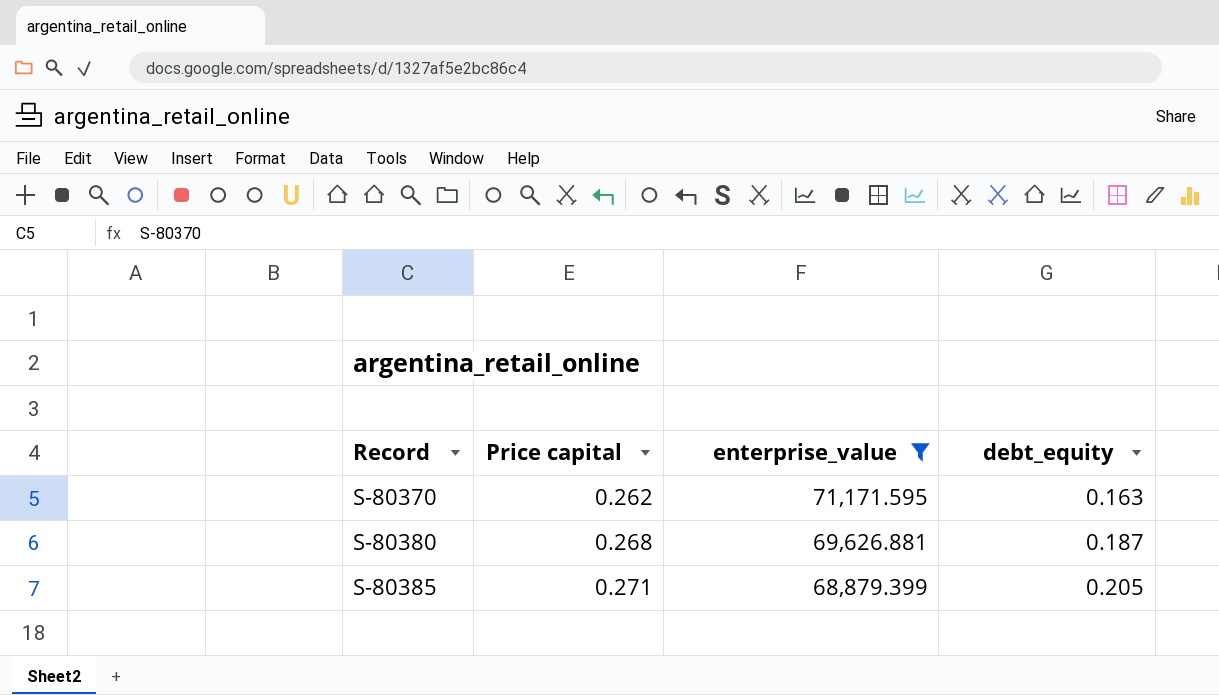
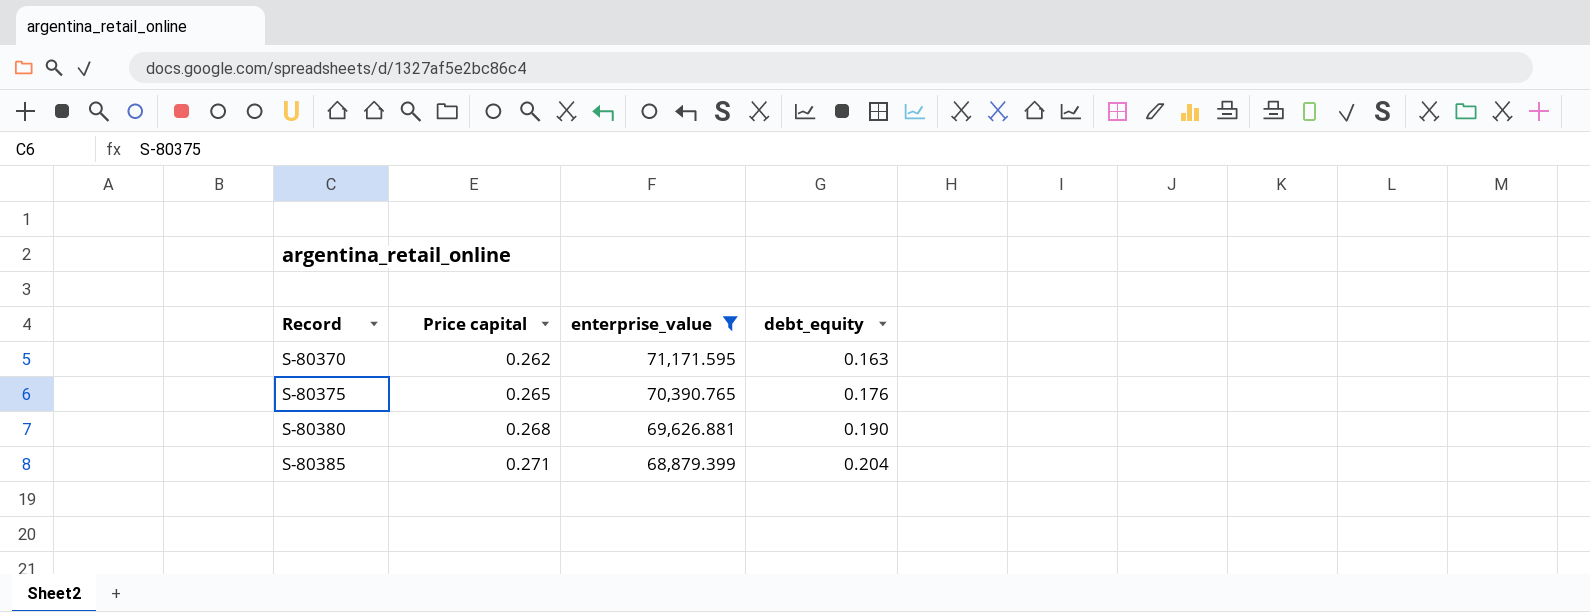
row S-80375: none -> 0.265 | 70,390.765 | 0.176
S-80380 | debt_equity: 0.187 -> 0.190
S-80385 | debt_equity: 0.205 -> 0.204

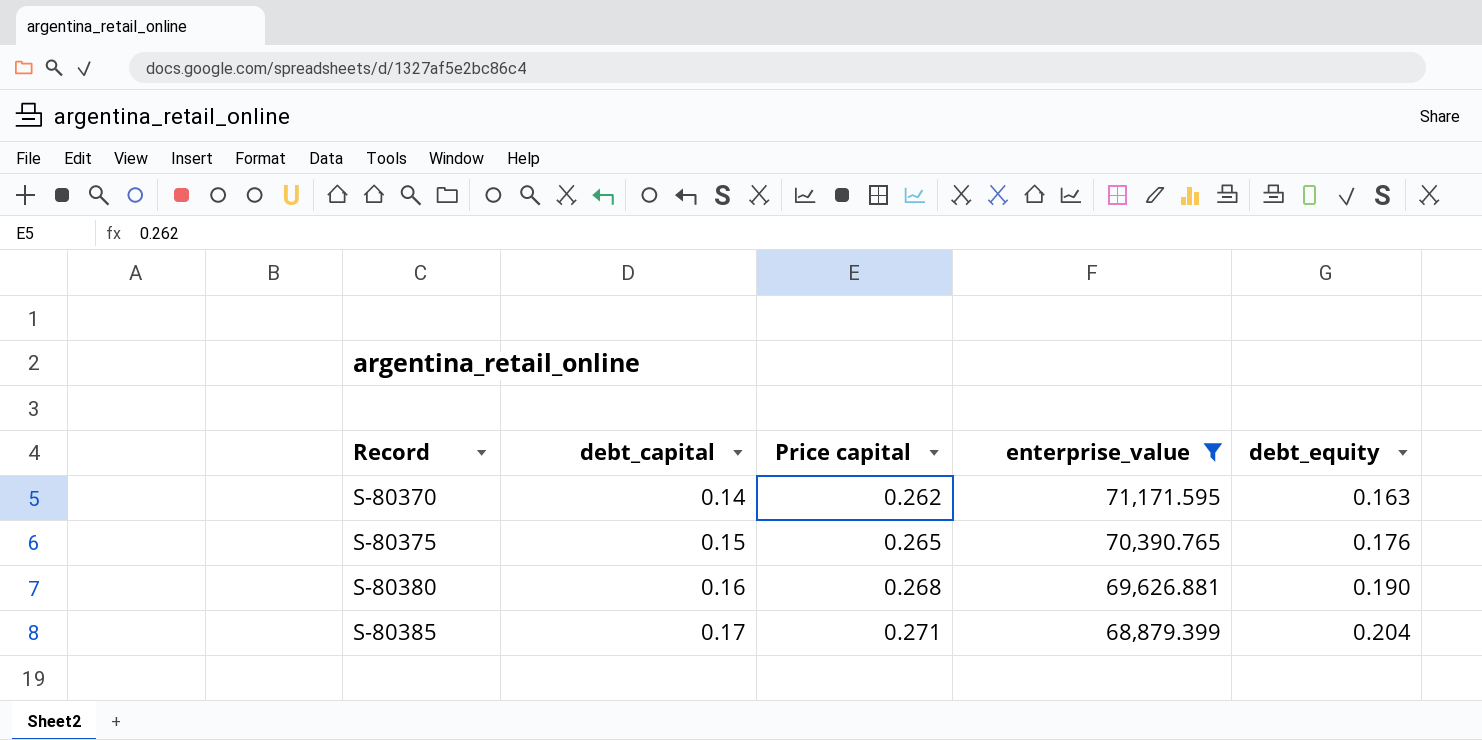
column debt_capital | position: none -> 2

